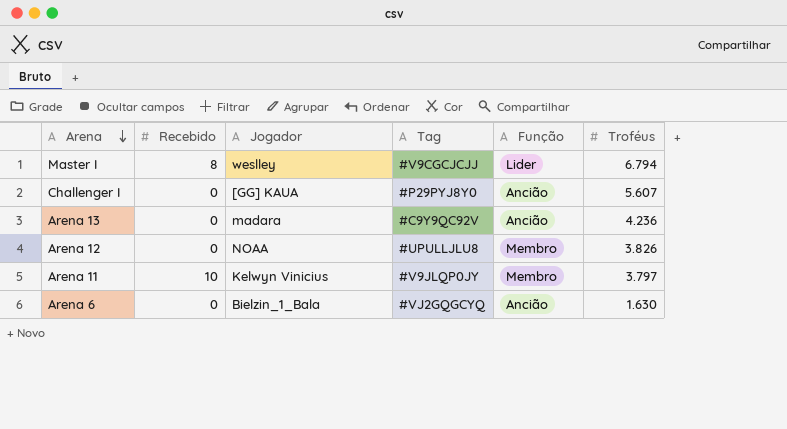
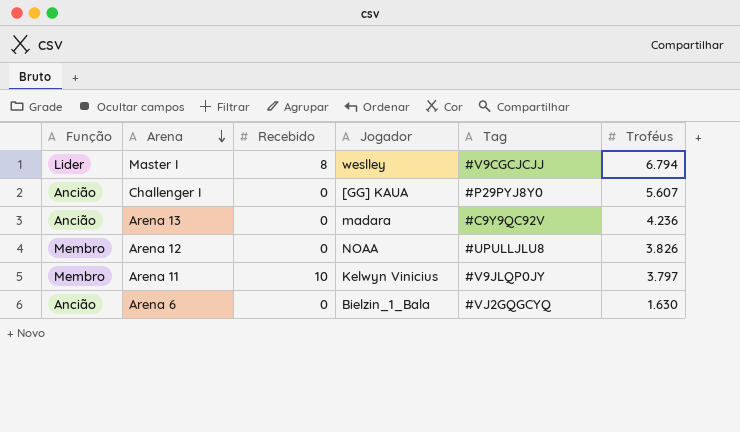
column Função | position: 5 -> 1

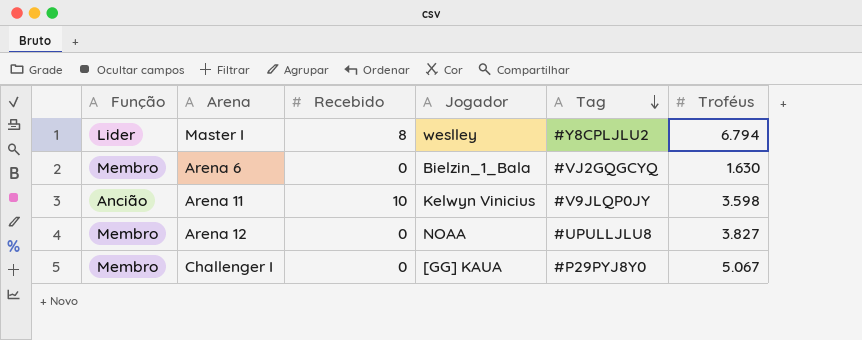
row order: Arena descending -> Tag descending
row Arena 13: Ancião | 0 | madara | #C9Y9QC92V | 4.236 -> none
Master I | Tag: #V9CGCJCJJ -> #Y8CPLJLU2
Arena 6 | Função: Ancião -> Membro
Arena 11 | Função: Membro -> Ancião
Arena 11 | Troféus: 3.797 -> 3.598
Arena 12 | Troféus: 3.826 -> 3.827
Challenger I | Função: Ancião -> Membro
Challenger I | Troféus: 5.607 -> 5.067

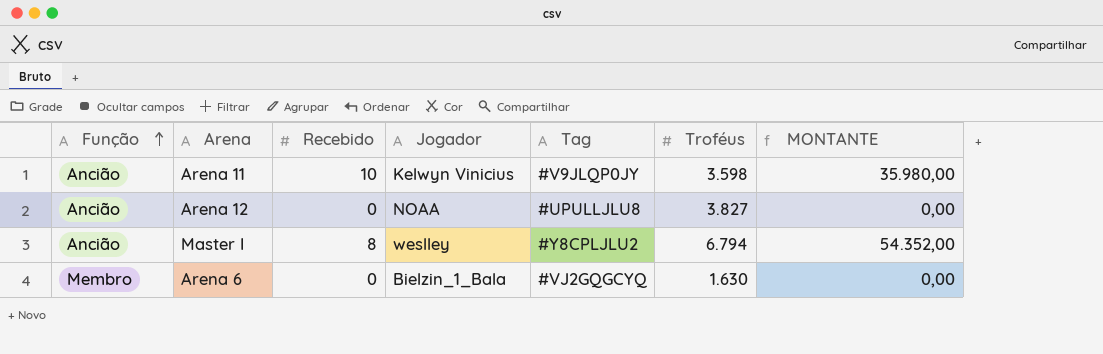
row order: Tag descending -> Função ascending
column MONTANTE | formula: none -> [Recebido] * [Troféus]
row Challenger I: Membro | 0 | [GG] KAUA | #P29PYJ8Y0 | 5.067 -> none
Arena 12 | Função: Membro -> Ancião
Master I | Função: Lider -> Ancião

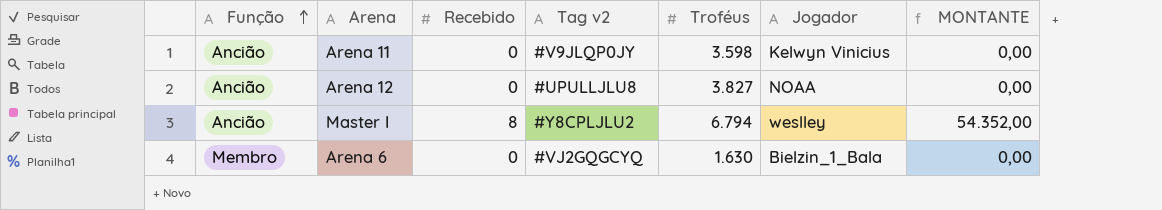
column name: Tag -> Tag v2
column Jogador | position: 4 -> 6
Arena 11 | Recebido: 10 -> 0
Arena 11 | MONTANTE: 35.980,00 -> 0,00

